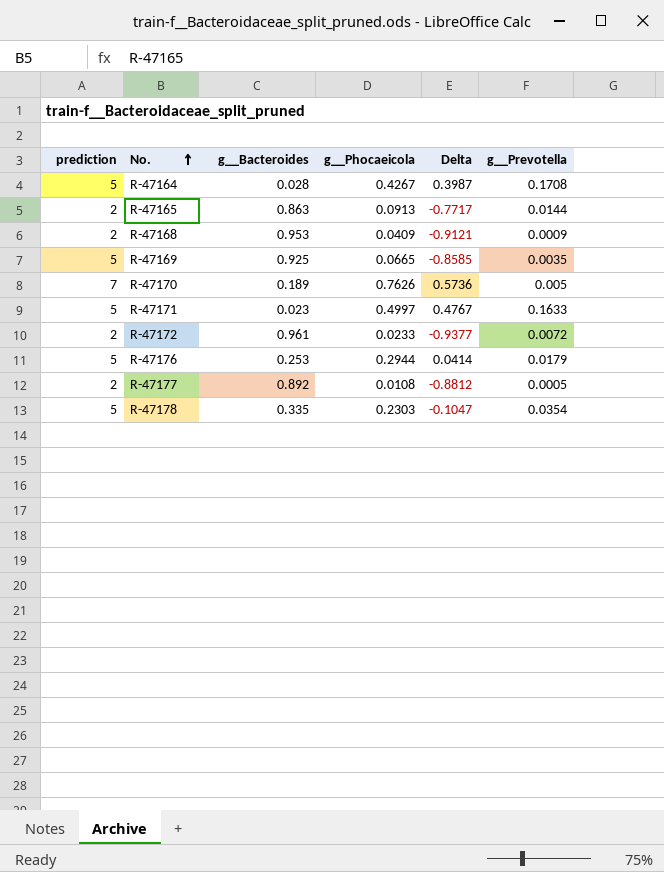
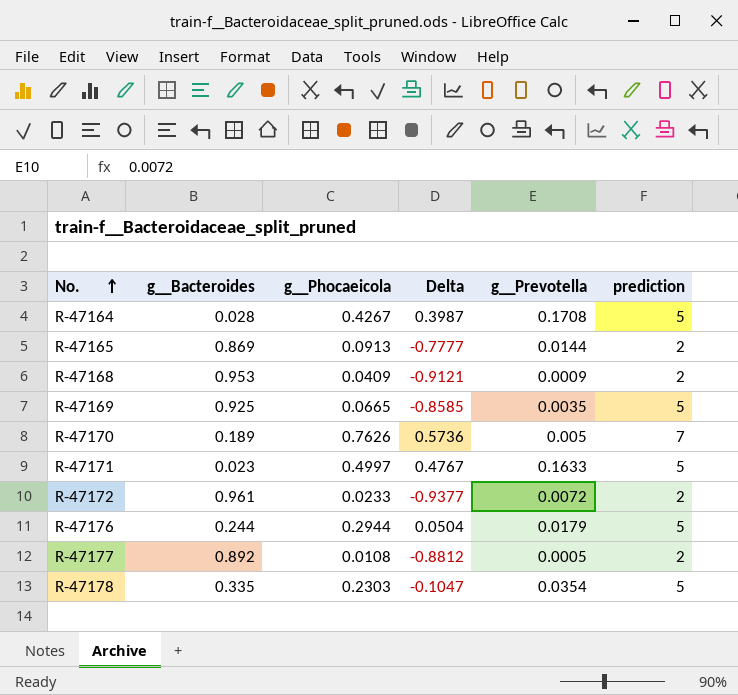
column prediction | position: 1 -> 6
R-47165 | g__Bacteroides: 0.863 -> 0.869
R-47165 | Delta: -0.7717 -> -0.7777
R-47176 | g__Bacteroides: 0.253 -> 0.244
R-47176 | Delta: 0.0414 -> 0.0504

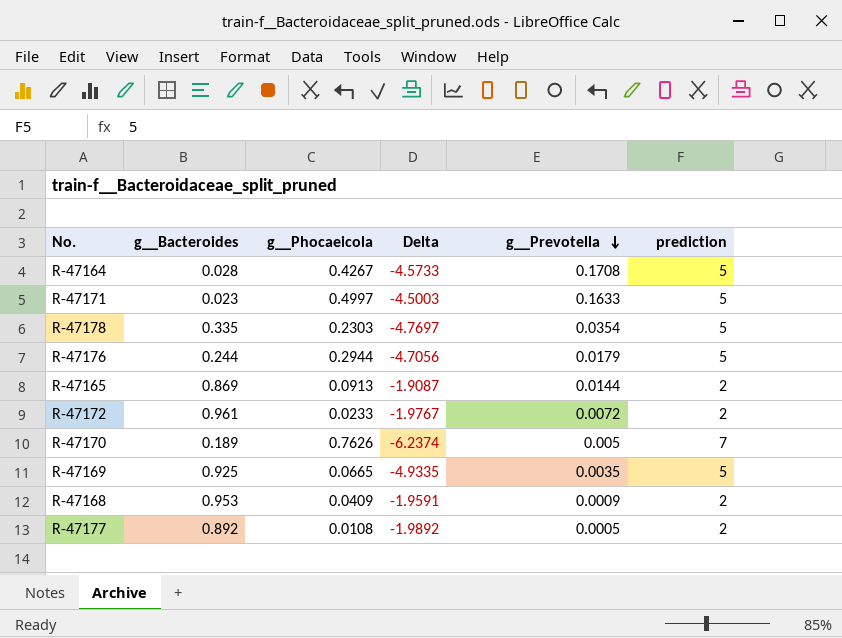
row order: No. ascending -> g__Prevotella descending
column Delta | formula: [g__Phocaeicola] - [g__Bacteroides] -> [g__Phocaeicola] - [prediction]

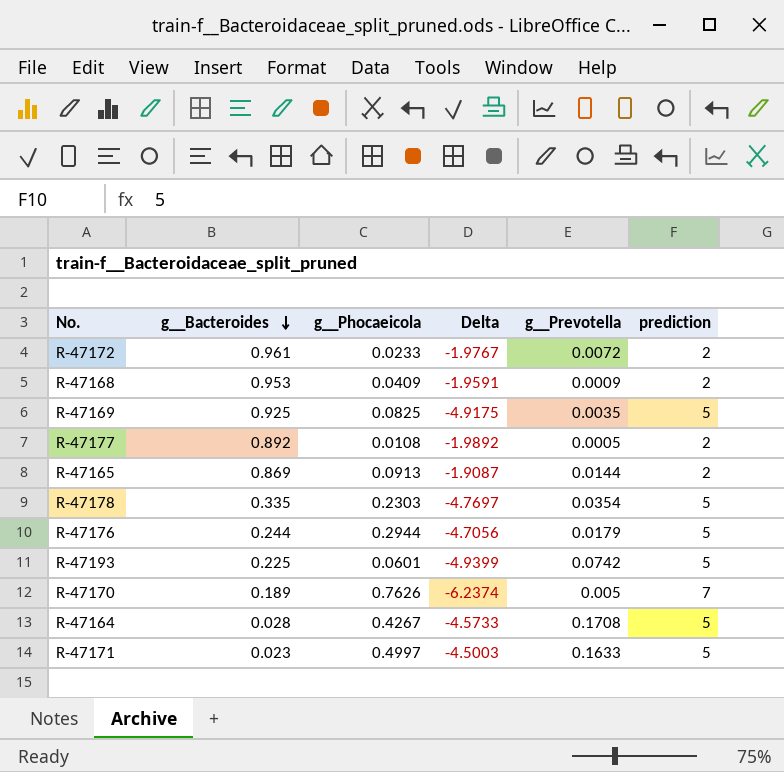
row order: g__Prevotella descending -> g__Bacteroides descending
R-47169 | g__Phocaeicola: 0.0665 -> 0.0825
R-47169 | Delta: -4.9335 -> -4.9175
row R-47193: none -> 0.225 | 0.0601 | -4.9399 | 0.0742 | 5

